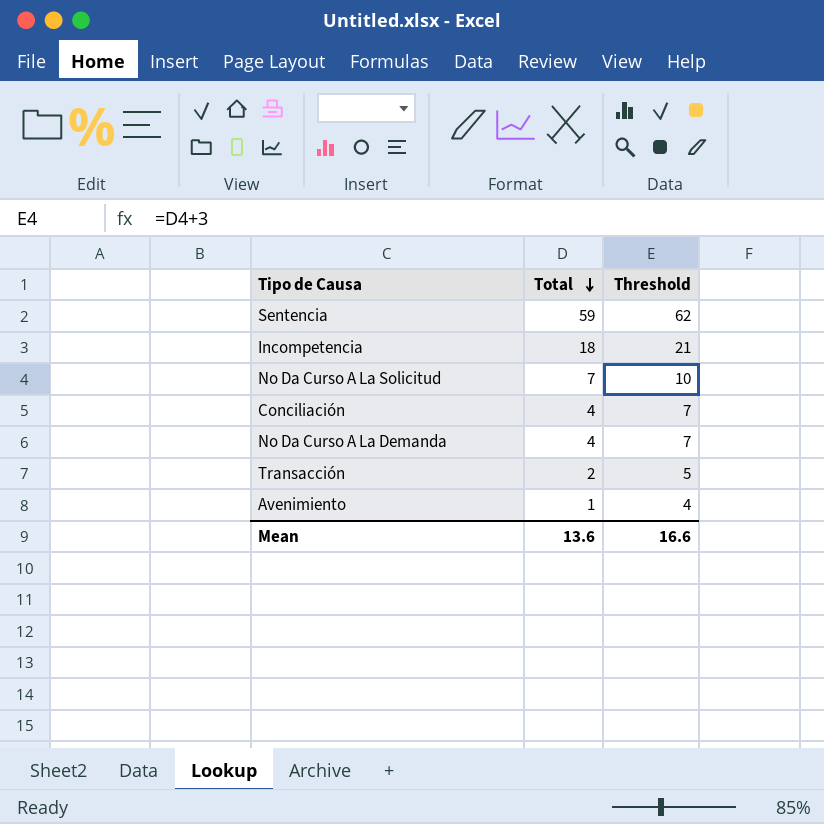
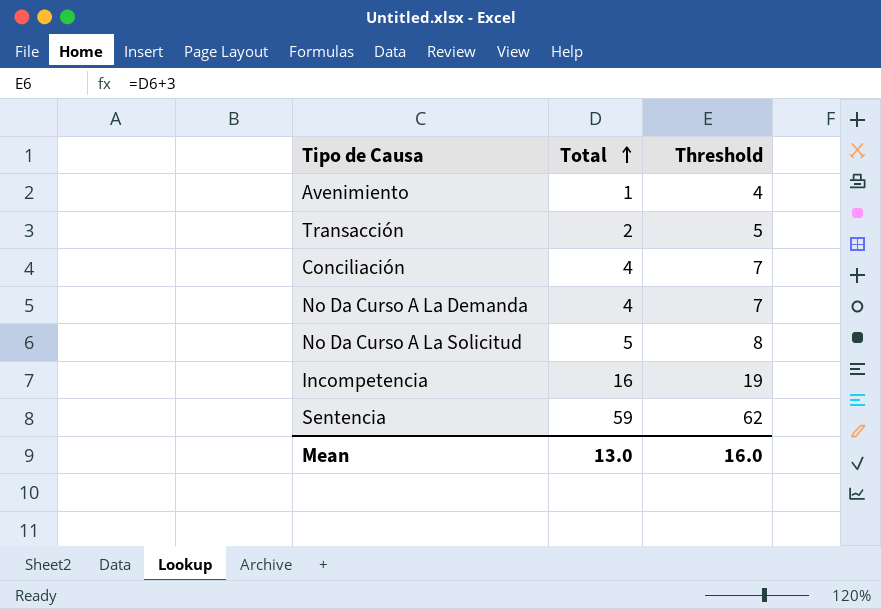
row order: Total descending -> Total ascending
No Da Curso A La Solicitud | Total: 7 -> 5
No Da Curso A La Solicitud | Threshold: 10 -> 8
Incompetencia | Total: 18 -> 16
Incompetencia | Threshold: 21 -> 19
Mean | Total: 13.6 -> 13.0
Mean | Threshold: 16.6 -> 16.0

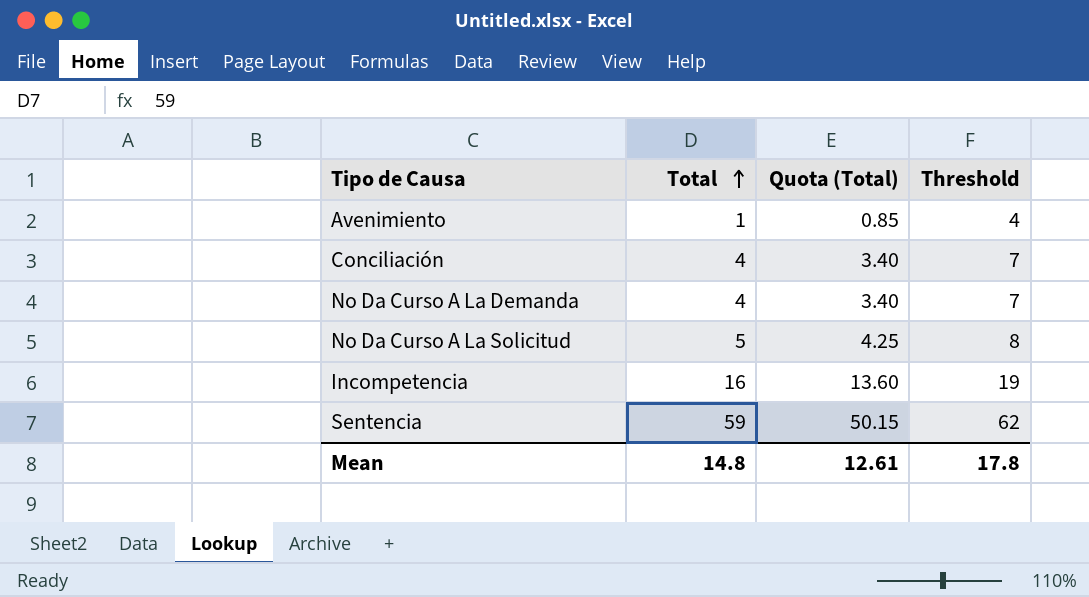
column Quota (Total) | formula: none -> [Total] * 0.85
row Transacción: 2 | 5 -> none
Mean | Total: 13.0 -> 14.8
Mean | Threshold: 16.0 -> 17.8

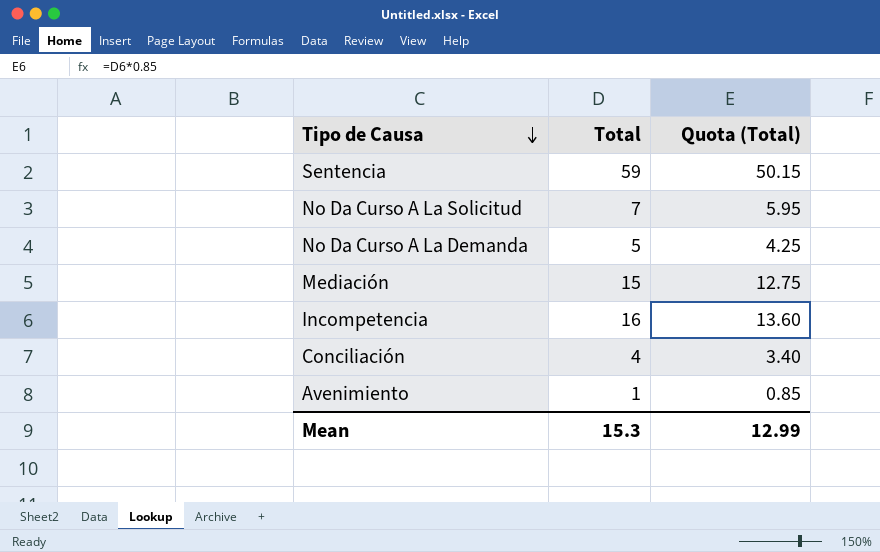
row order: Total ascending -> Tipo de Causa descending
column Threshold | formula: [Total] + 3 -> none
No Da Curso A La Solicitud | Total: 5 -> 7
No Da Curso A La Solicitud | Quota (Total): 4.25 -> 5.95
No Da Curso A La Demanda | Total: 4 -> 5
No Da Curso A La Demanda | Quota (Total): 3.40 -> 4.25
row Mediación: none -> 15 | 12.75
Mean | Total: 14.8 -> 15.3
Mean | Quota (Total): 12.61 -> 12.99

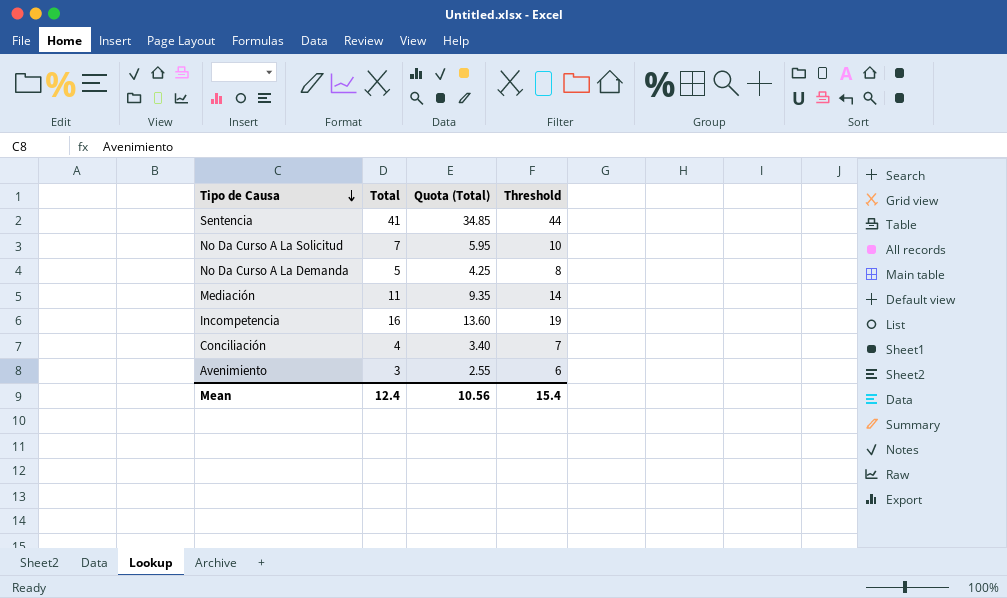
column Threshold | formula: none -> [Total] + 3
Sentencia | Total: 59 -> 41
Sentencia | Quota (Total): 50.15 -> 34.85
Mediación | Total: 15 -> 11
Mediación | Quota (Total): 12.75 -> 9.35
Avenimiento | Total: 1 -> 3
Avenimiento | Quota (Total): 0.85 -> 2.55
Mean | Total: 15.3 -> 12.4
Mean | Quota (Total): 12.99 -> 10.56

